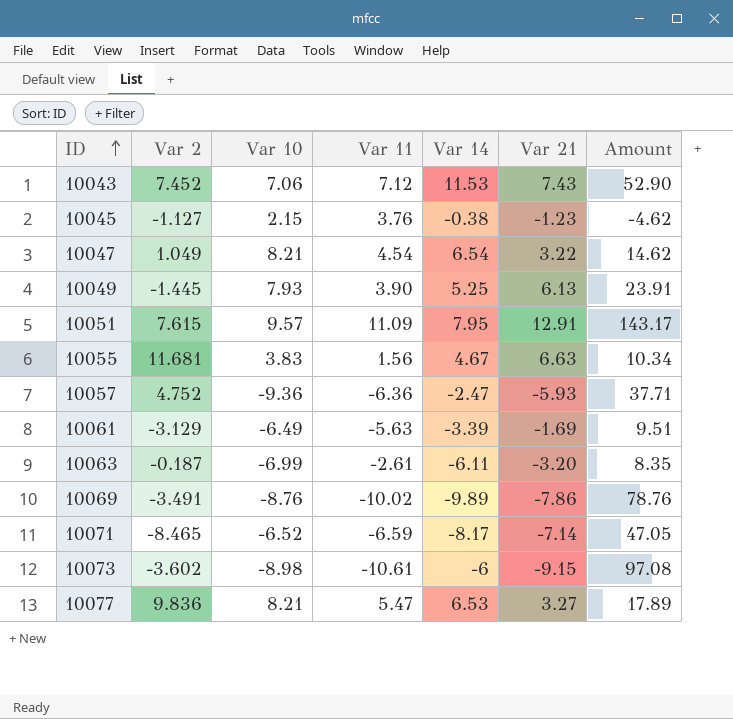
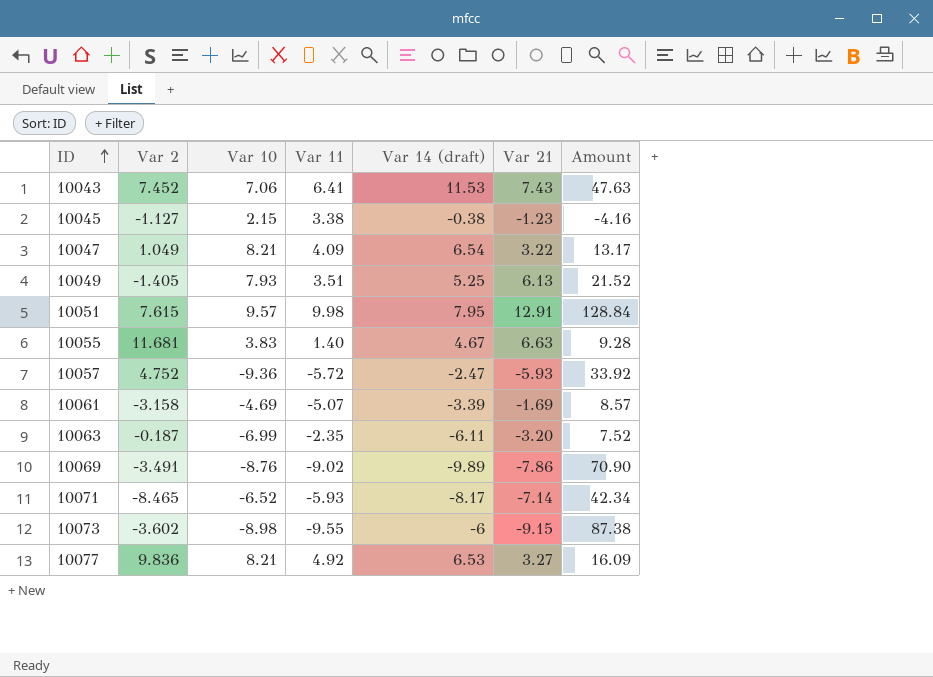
column name: Var 14 -> Var 14 (draft)
10043 | Var 11: 7.12 -> 6.41
10043 | Amount: 52.90 -> 47.63
10045 | Var 11: 3.76 -> 3.38
10045 | Amount: -4.62 -> -4.16
10047 | Var 11: 4.54 -> 4.09
10047 | Amount: 14.62 -> 13.17
10049 | Var 2: -1.445 -> -1.405
10049 | Var 11: 3.90 -> 3.51
10049 | Amount: 23.91 -> 21.52
10051 | Var 11: 11.09 -> 9.98
10051 | Amount: 143.17 -> 128.84
10055 | Var 11: 1.56 -> 1.40
10055 | Amount: 10.34 -> 9.28
10057 | Var 11: -6.36 -> -5.72
10057 | Amount: 37.71 -> 33.92
10061 | Var 2: -3.129 -> -3.158
10061 | Var 10: -6.49 -> -4.69
10061 | Var 11: -5.63 -> -5.07
10061 | Amount: 9.51 -> 8.57
10063 | Var 11: -2.61 -> -2.35
10063 | Amount: 8.35 -> 7.52
10069 | Var 11: -10.02 -> -9.02
10069 | Amount: 78.76 -> 70.90
10071 | Var 11: -6.59 -> -5.93
10071 | Amount: 47.05 -> 42.34
10073 | Var 11: -10.61 -> -9.55
10073 | Amount: 97.08 -> 87.38
10077 | Var 11: 5.47 -> 4.92
10077 | Amount: 17.89 -> 16.09

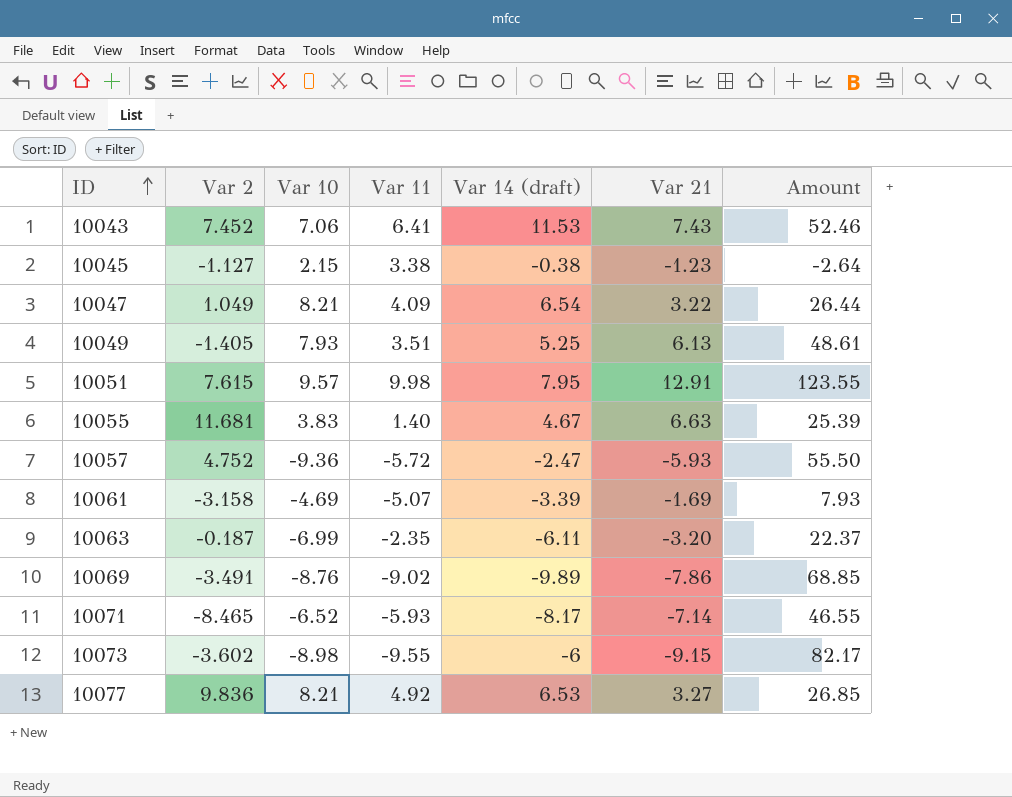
column Amount | formula: [Var 11] * [Var 21] -> [Var 10] * [Var 21]

